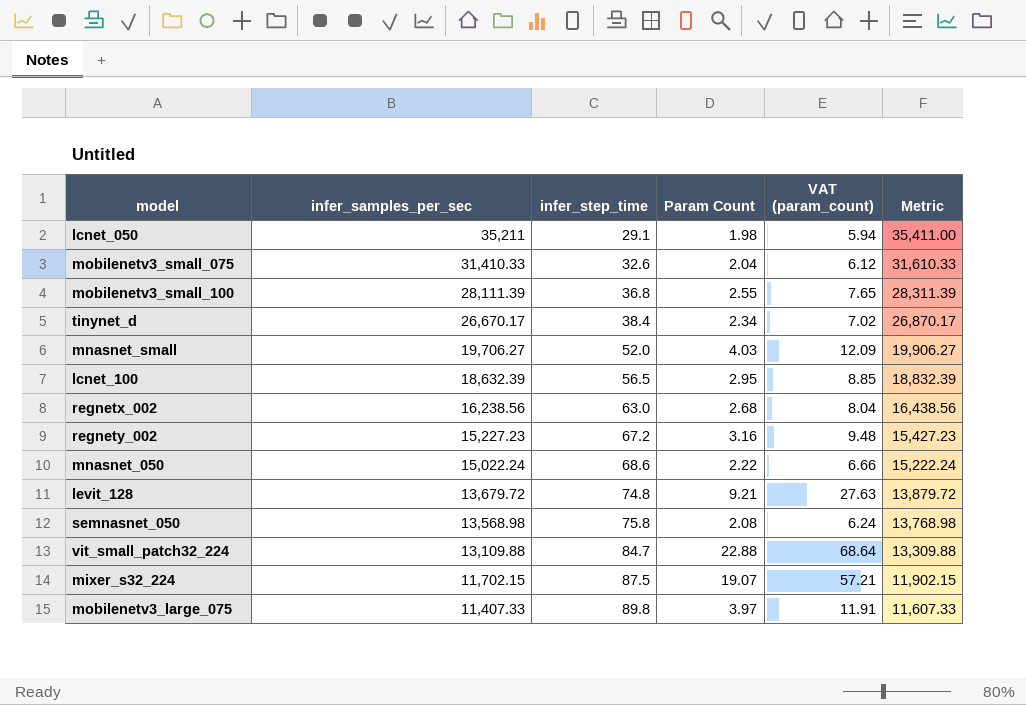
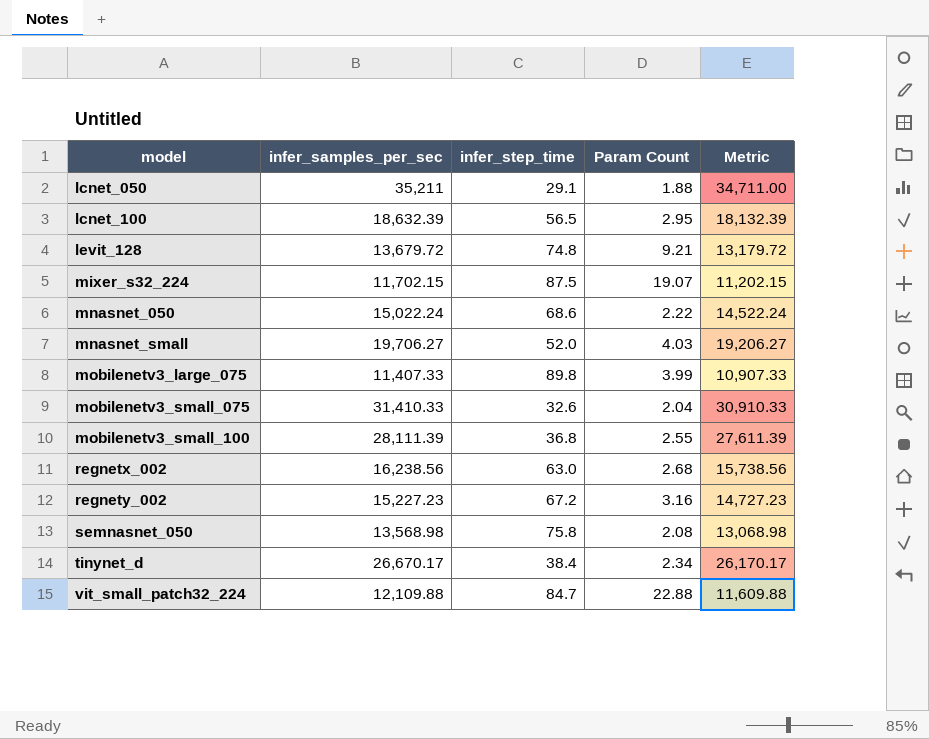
row order: infer_samples_per_sec descending -> model ascending
column VAT (param_count) | formula: [Param Count] * 3 -> none
column Metric | formula: [infer_samples_per_sec] + 200 -> [infer_samples_per_sec] - 500
lcnet_050 | Param Count: 1.98 -> 1.88
mobilenetv3_large_075 | Param Count: 3.97 -> 3.99
vit_small_patch32_224 | infer_samples_per_sec: 13,109.88 -> 12,109.88

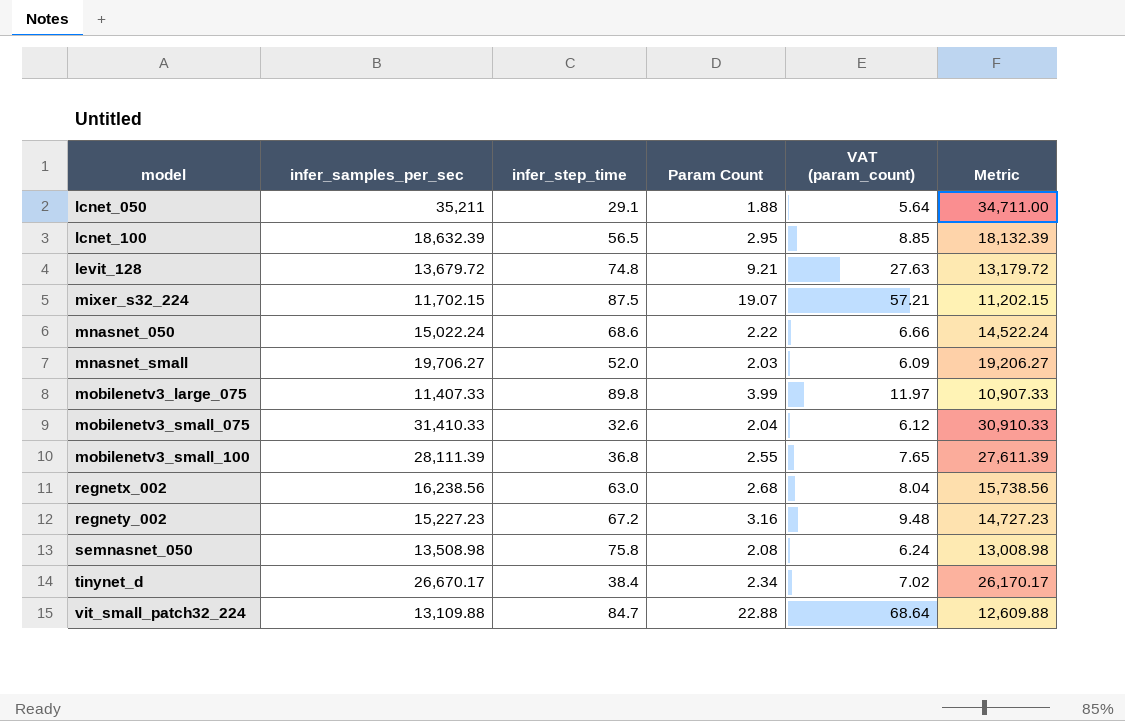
column VAT (param_count) | formula: none -> [Param Count] * 3
mnasnet_small | Param Count: 4.03 -> 2.03
semnasnet_050 | infer_samples_per_sec: 13,568.98 -> 13,508.98
semnasnet_050 | Metric: 13,068.98 -> 13,008.98
vit_small_patch32_224 | infer_samples_per_sec: 12,109.88 -> 13,109.88
vit_small_patch32_224 | Metric: 11,609.88 -> 12,609.88

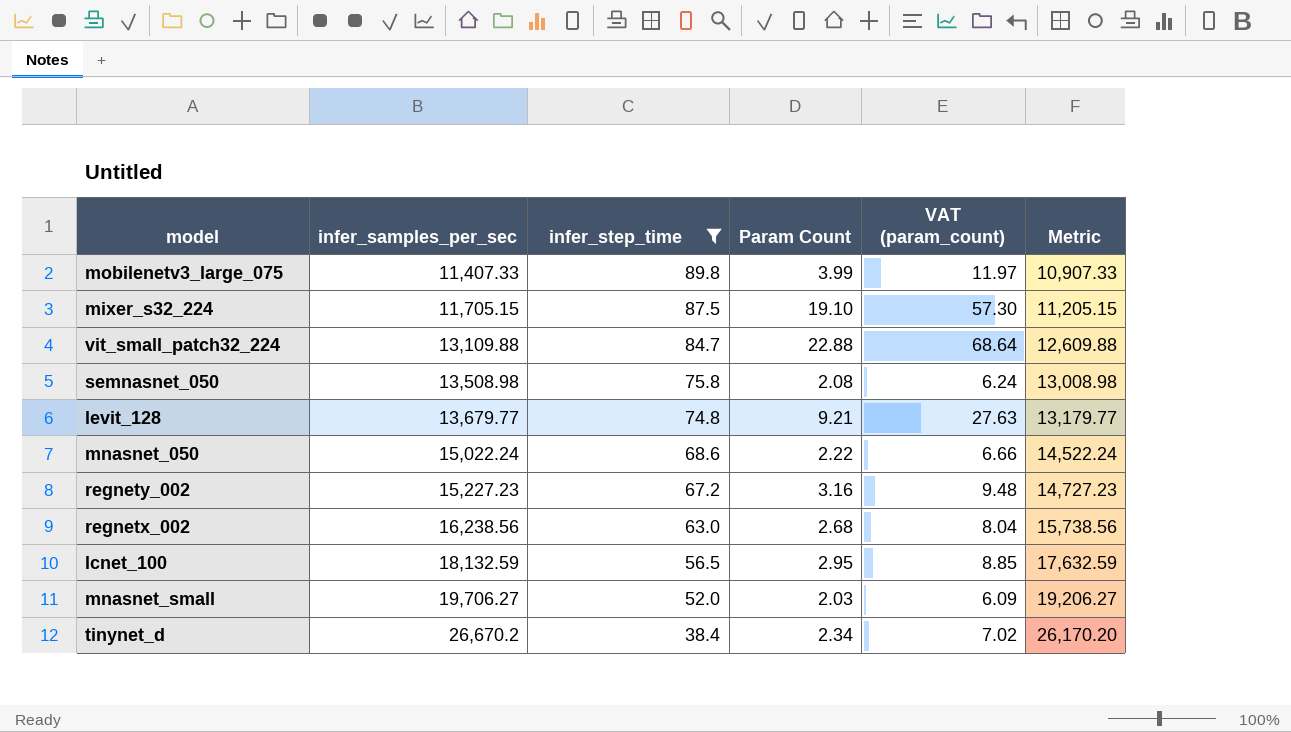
filter: none -> infer_step_time >= 38.4
row order: model ascending -> infer_samples_per_sec ascending
mixer_s32_224 | infer_samples_per_sec: 11,702.15 -> 11,705.15
mixer_s32_224 | Param Count: 19.07 -> 19.10
mixer_s32_224 | VAT (param_count): 57.21 -> 57.30
mixer_s32_224 | Metric: 11,202.15 -> 11,205.15
levit_128 | infer_samples_per_sec: 13,679.72 -> 13,679.77
levit_128 | Metric: 13,179.72 -> 13,179.77
lcnet_100 | infer_samples_per_sec: 18,632.39 -> 18,132.59
lcnet_100 | Metric: 18,132.39 -> 17,632.59
tinynet_d | infer_samples_per_sec: 26,670.17 -> 26,670.2
tinynet_d | Metric: 26,170.17 -> 26,170.20

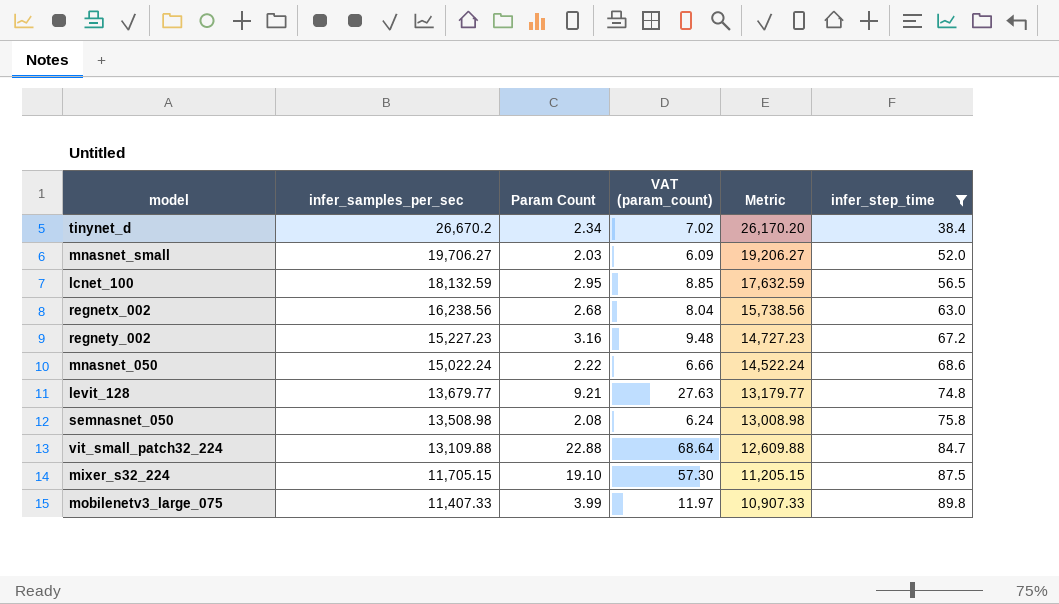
row order: infer_samples_per_sec ascending -> infer_samples_per_sec descending
column infer_step_time | position: 3 -> 6

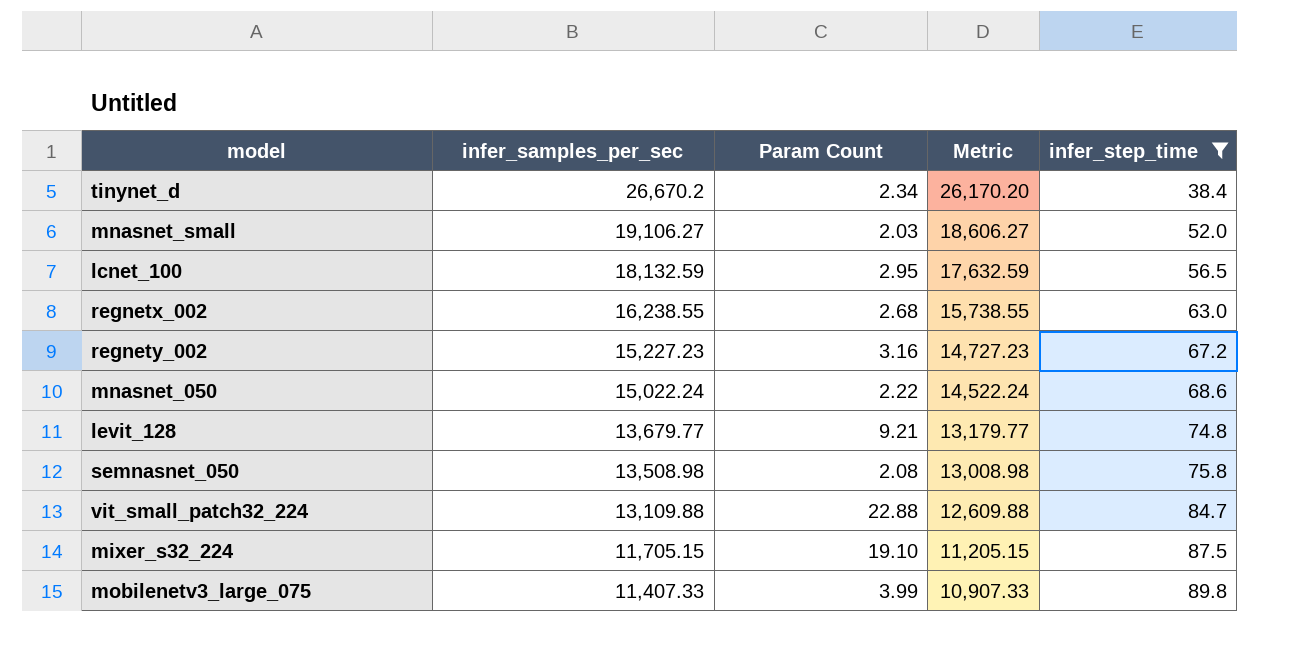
column VAT (param_count) | formula: [Param Count] * 3 -> none
mnasnet_small | infer_samples_per_sec: 19,706.27 -> 19,106.27
mnasnet_small | Metric: 19,206.27 -> 18,606.27
regnetx_002 | infer_samples_per_sec: 16,238.56 -> 16,238.55
regnetx_002 | Metric: 15,738.56 -> 15,738.55

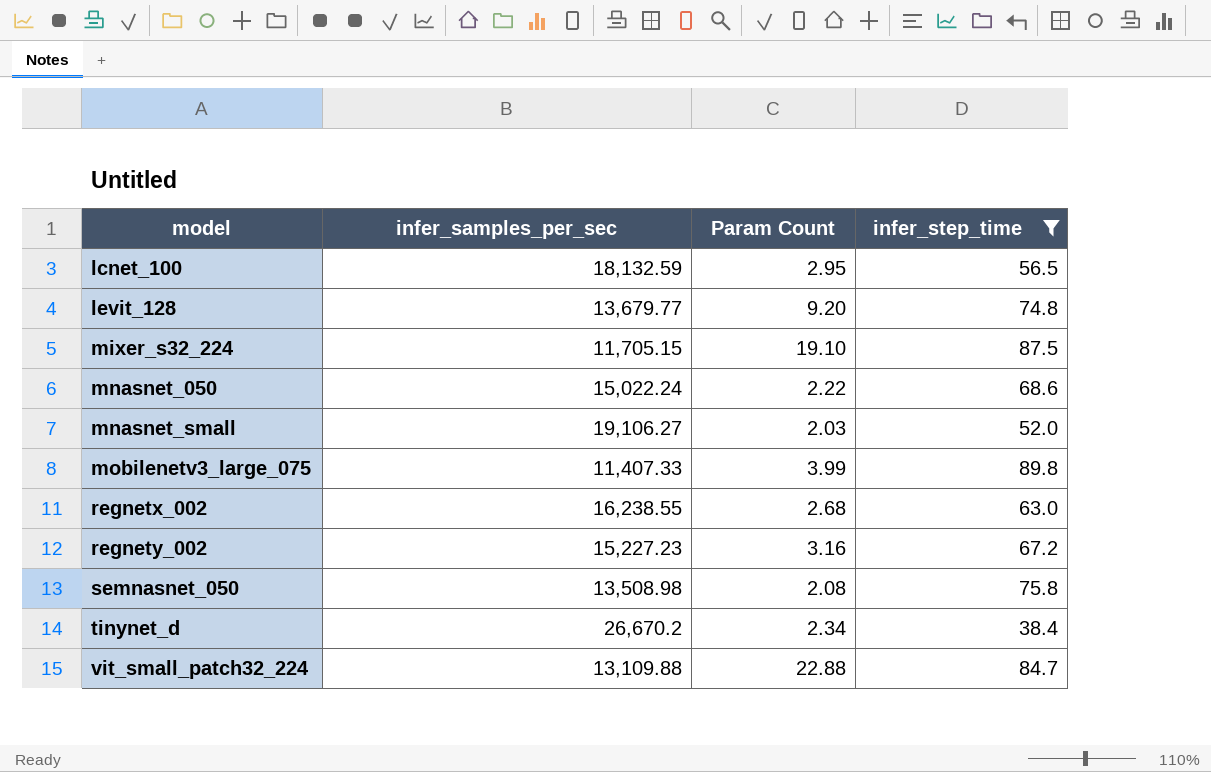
row order: infer_samples_per_sec descending -> model ascending
column Metric | formula: [infer_samples_per_sec] - 500 -> none
levit_128 | Param Count: 9.21 -> 9.20

